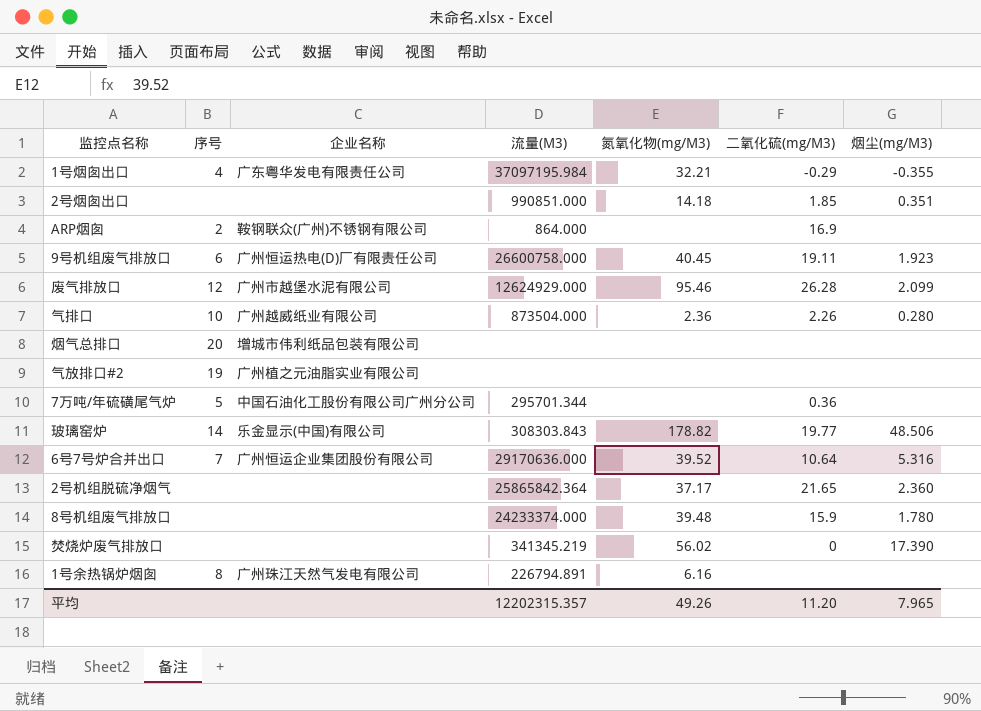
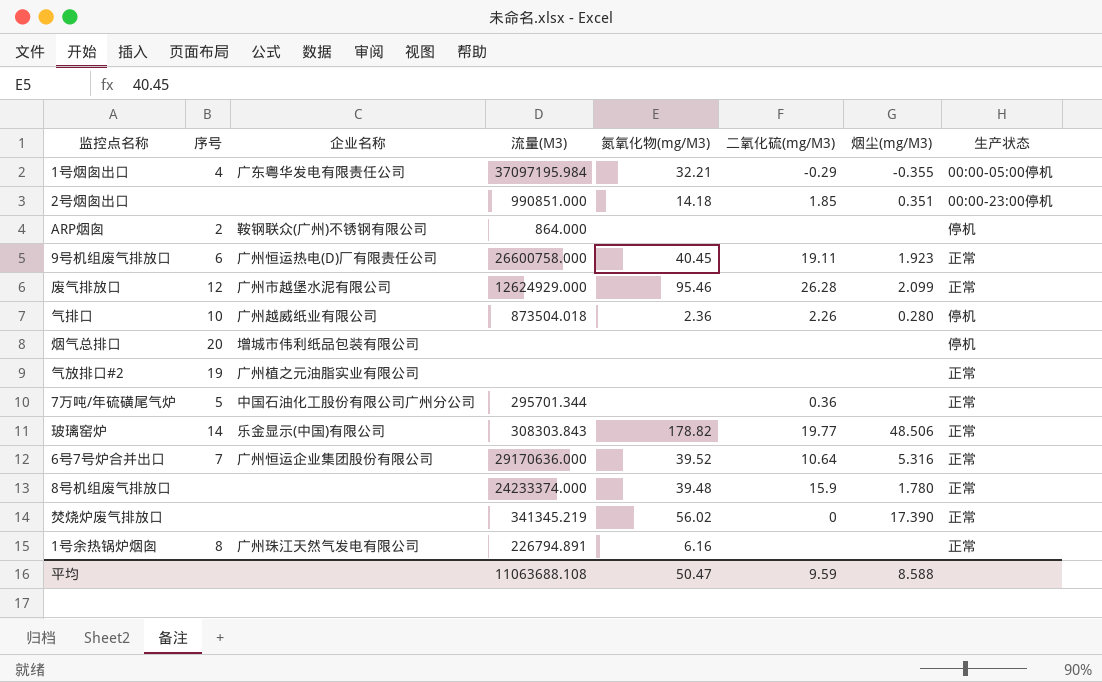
column 生产状态 | position: none -> 8
row 2号机组脱硫净烟气: none | none | 25865842.364 | 37.17 | 21.65 | 2.360 -> none
ARP烟囱 | 二氧化硫(mg/M3): 16.9 -> none
气排口 | 流量(M3): 873504.000 -> 873504.018
平均 | 流量(M3): 12202315.357 -> 11063688.108
平均 | 氮氧化物(mg/M3): 49.26 -> 50.47
平均 | 二氧化硫(mg/M3): 11.20 -> 9.59
平均 | 烟尘(mg/M3): 7.965 -> 8.588

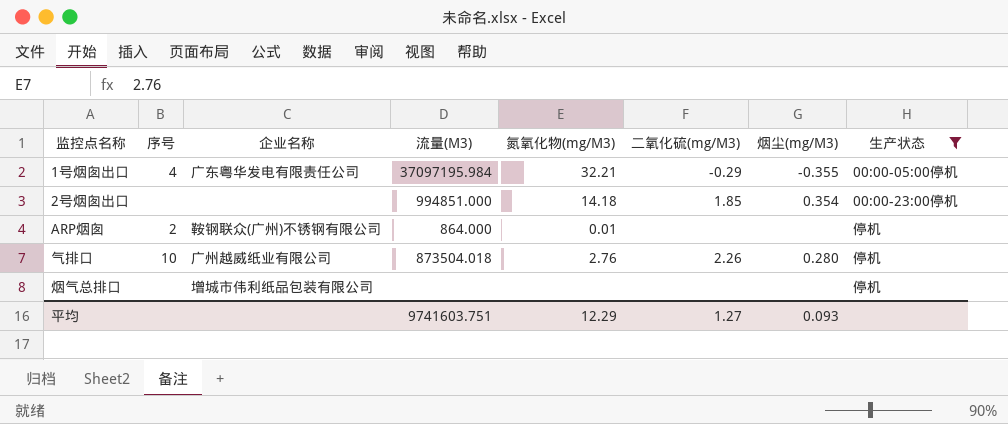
filter: none -> 生产状态 != 正常
2号烟囱出口 | 流量(M3): 990851.000 -> 994851.000
2号烟囱出口 | 烟尘(mg/M3): 0.351 -> 0.354
ARP烟囱 | 氮氧化物(mg/M3): none -> 0.01
气排口 | 氮氧化物(mg/M3): 2.36 -> 2.76
烟气总排口 | 序号: 20 -> none
平均 | 流量(M3): 11063688.108 -> 9741603.751
平均 | 氮氧化物(mg/M3): 50.47 -> 12.29
平均 | 二氧化硫(mg/M3): 9.59 -> 1.27
平均 | 烟尘(mg/M3): 8.588 -> 0.093

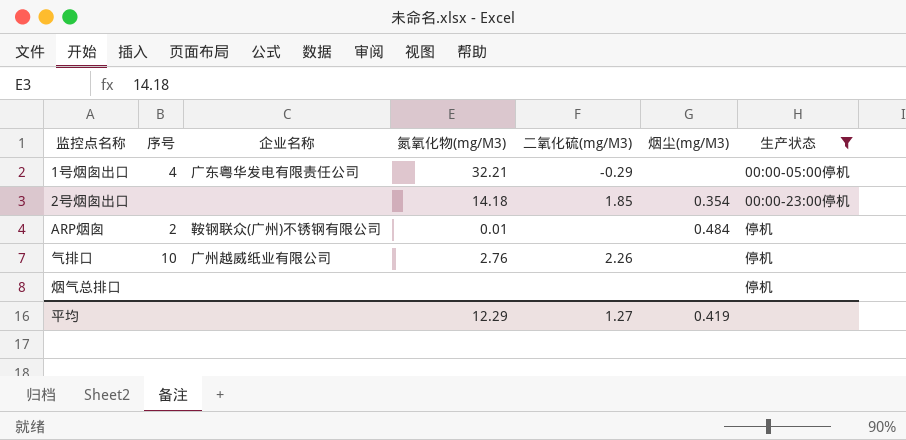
column 流量(M3) | position: 4 -> none
1号烟囱出口 | 烟尘(mg/M3): -0.355 -> none
ARP烟囱 | 烟尘(mg/M3): none -> 0.484
气排口 | 烟尘(mg/M3): 0.280 -> none
烟气总排口 | 企业名称: 增城市伟利纸品包装有限公司 -> none
平均 | 烟尘(mg/M3): 0.093 -> 0.419

